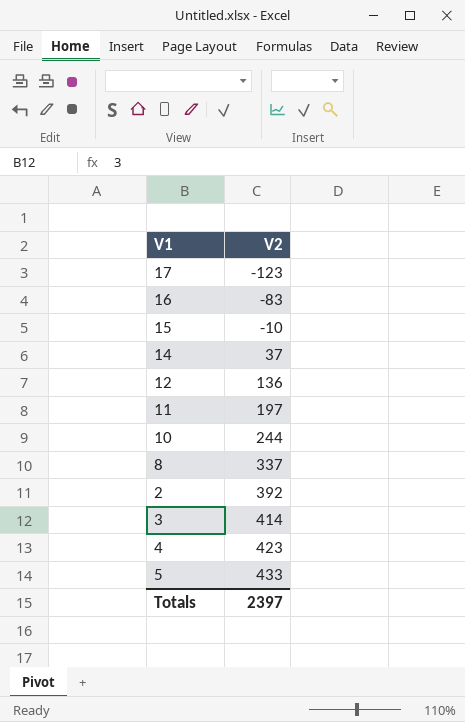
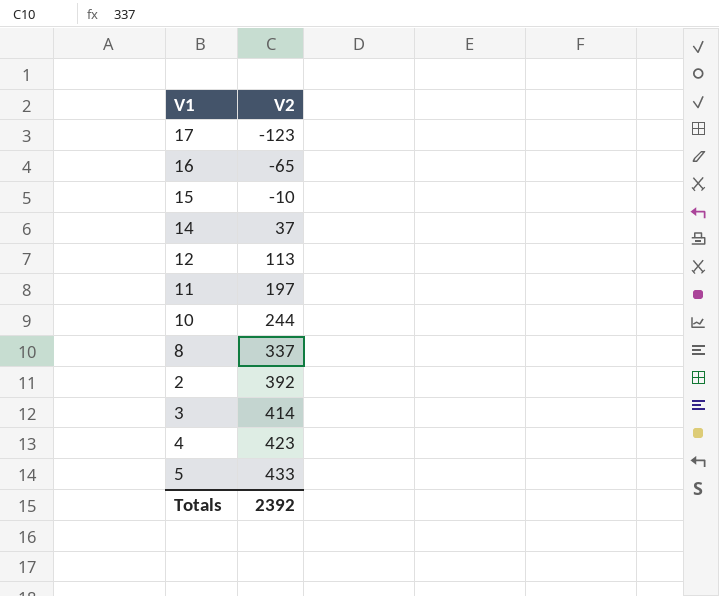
16 | V2: -83 -> -65
12 | V2: 136 -> 113
Totals | V2: 2397 -> 2392

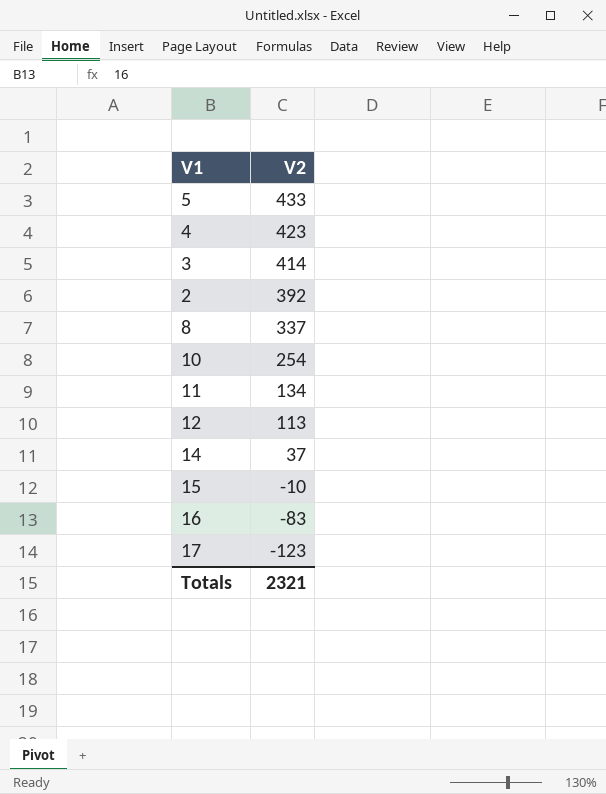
row order: V2 ascending -> V2 descending
10 | V2: 244 -> 254
11 | V2: 197 -> 134
16 | V2: -65 -> -83
Totals | V2: 2392 -> 2321

